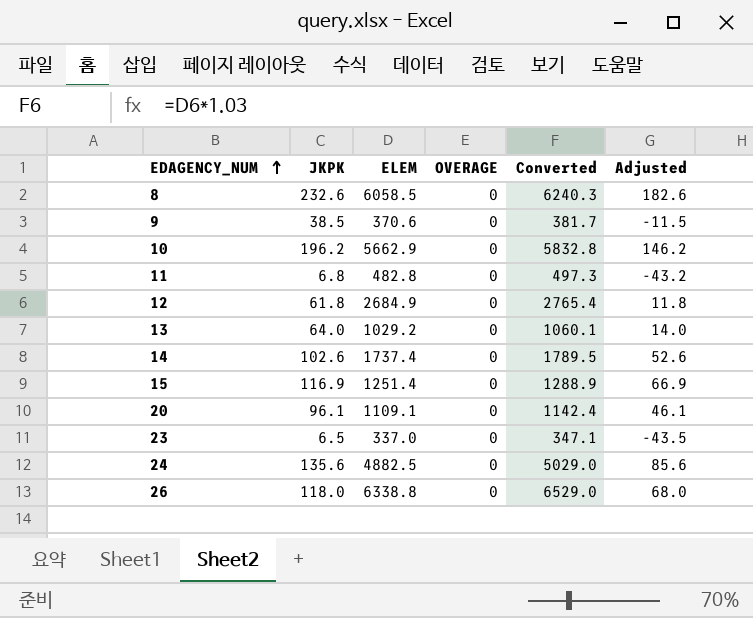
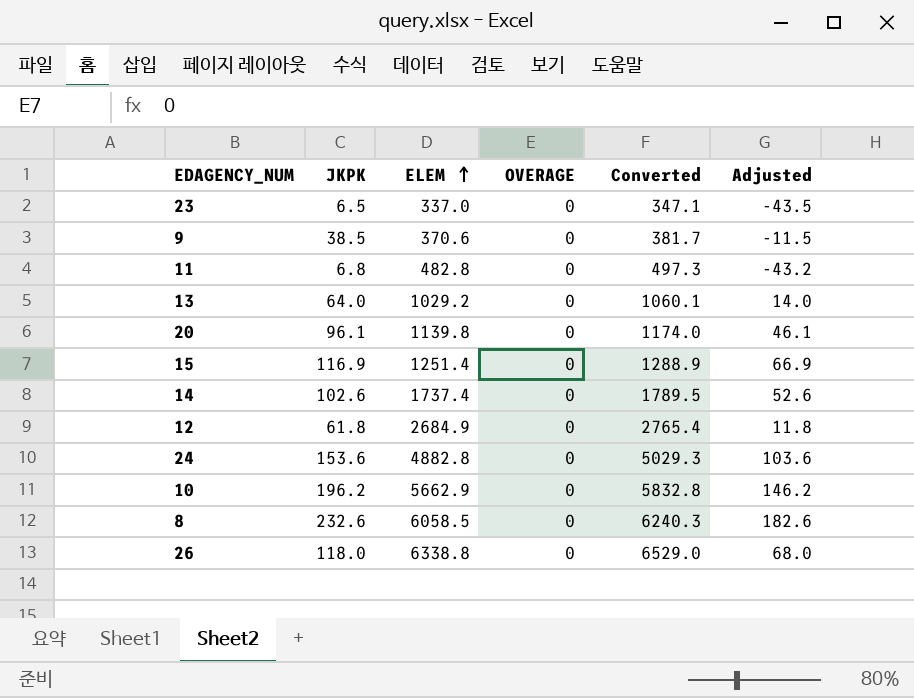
row order: EDAGENCY_NUM ascending -> ELEM ascending
20 | ELEM: 1109.1 -> 1139.8
20 | Converted: 1142.4 -> 1174.0
24 | JKPK: 135.6 -> 153.6
24 | ELEM: 4882.5 -> 4882.8
24 | Converted: 5029.0 -> 5029.3
24 | Adjusted: 85.6 -> 103.6

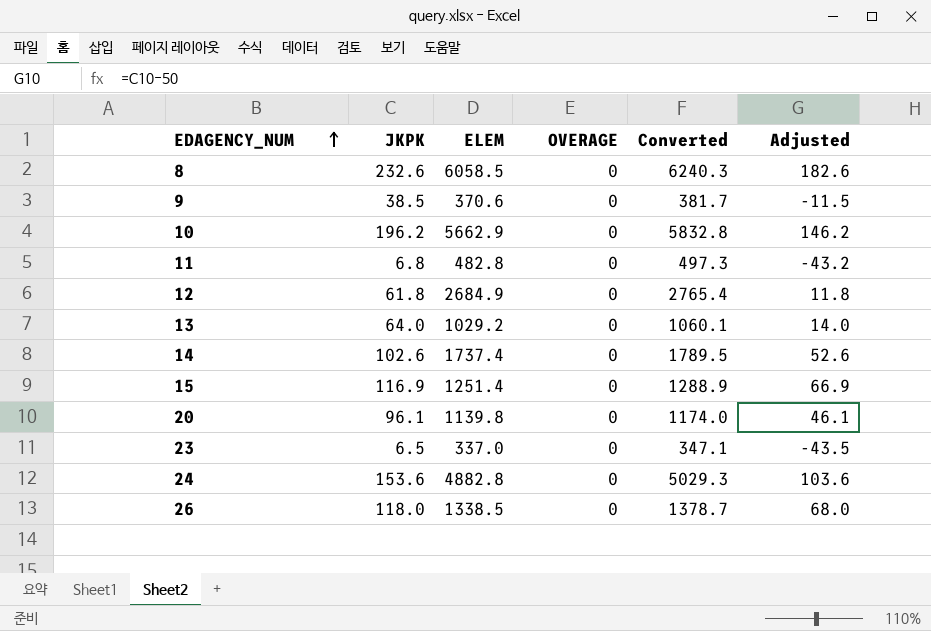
row order: ELEM ascending -> EDAGENCY_NUM ascending
26 | ELEM: 6338.8 -> 1338.5
26 | Converted: 6529.0 -> 1378.7

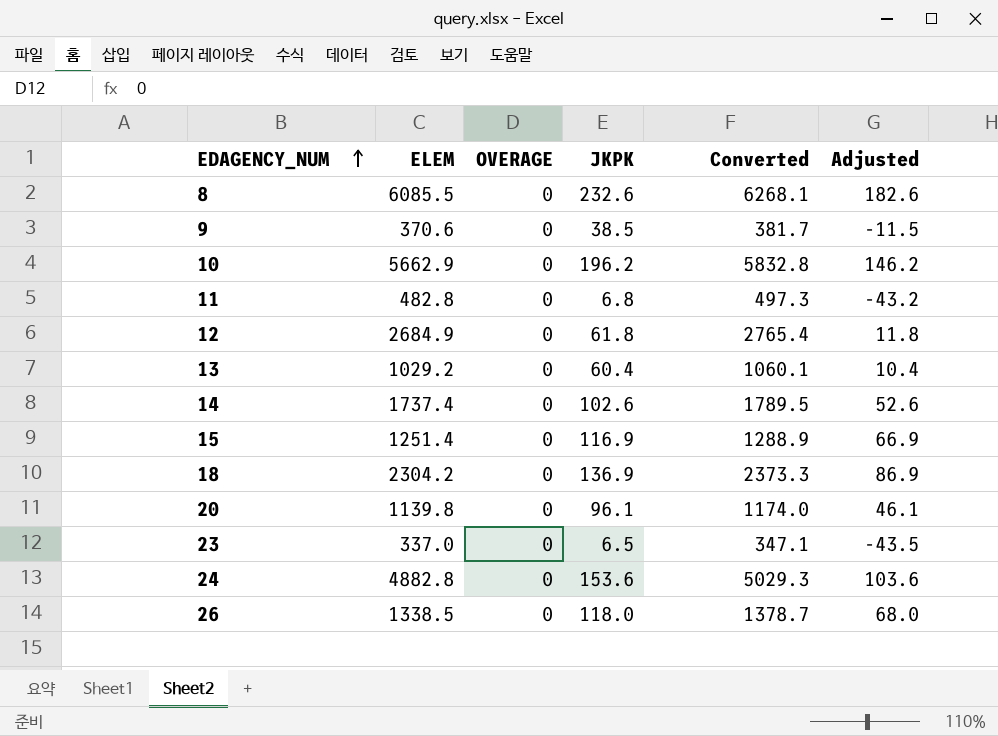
column JKPK | position: 2 -> 4
8 | ELEM: 6058.5 -> 6085.5
8 | Converted: 6240.3 -> 6268.1
13 | JKPK: 64.0 -> 60.4
13 | Adjusted: 14.0 -> 10.4
row 18: none -> 2304.2 | 0 | 136.9 | 2373.3 | 86.9

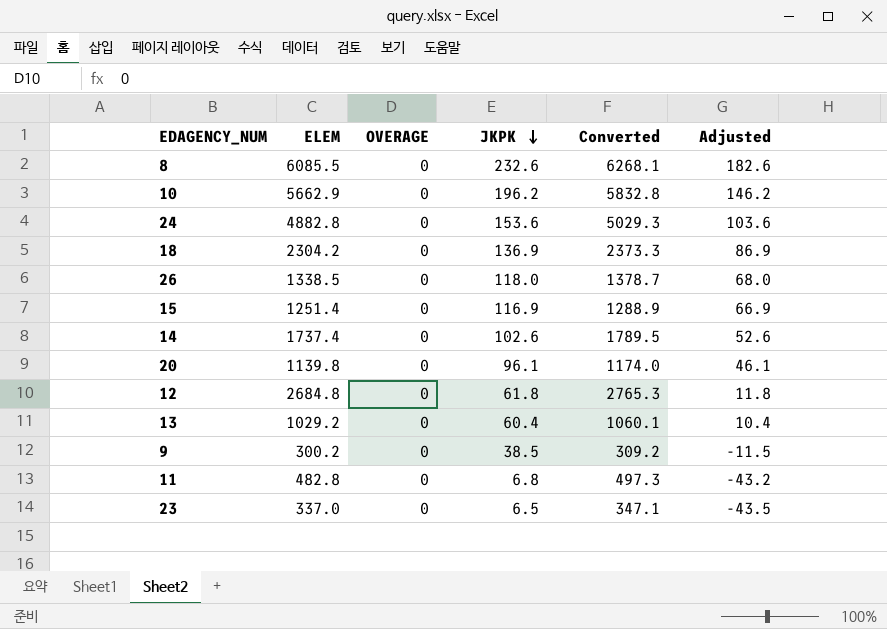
row order: EDAGENCY_NUM ascending -> JKPK descending
12 | ELEM: 2684.9 -> 2684.8
12 | Converted: 2765.4 -> 2765.3
9 | ELEM: 370.6 -> 300.2
9 | Converted: 381.7 -> 309.2

